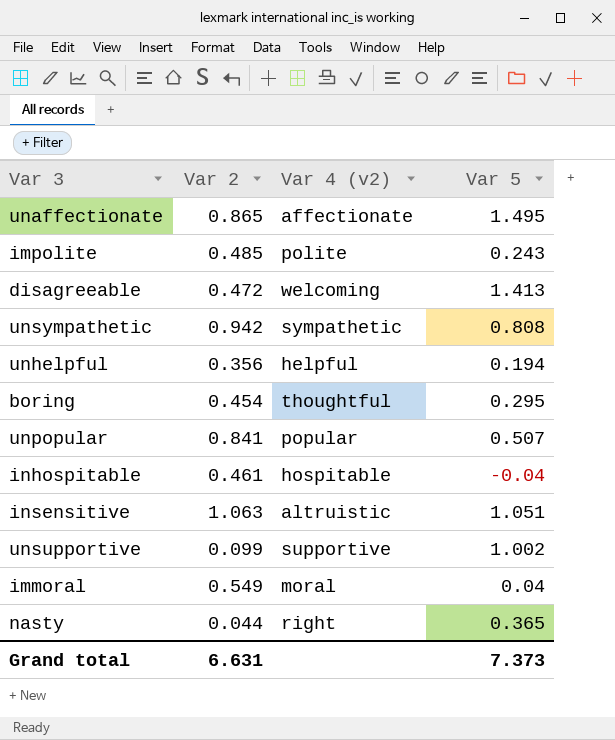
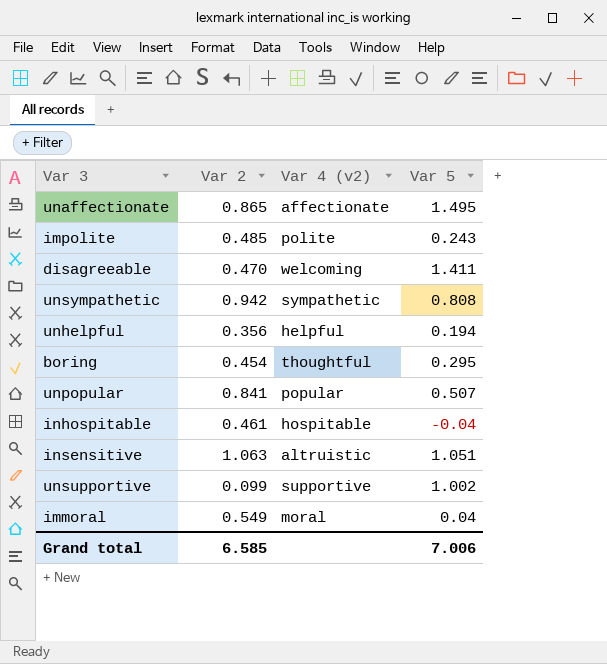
row nasty: 0.044 | right | 0.365 -> none
disagreeable | Var 2: 0.472 -> 0.470
disagreeable | Var 5: 1.413 -> 1.411
Grand total | Var 2: 6.631 -> 6.585
Grand total | Var 5: 7.373 -> 7.006

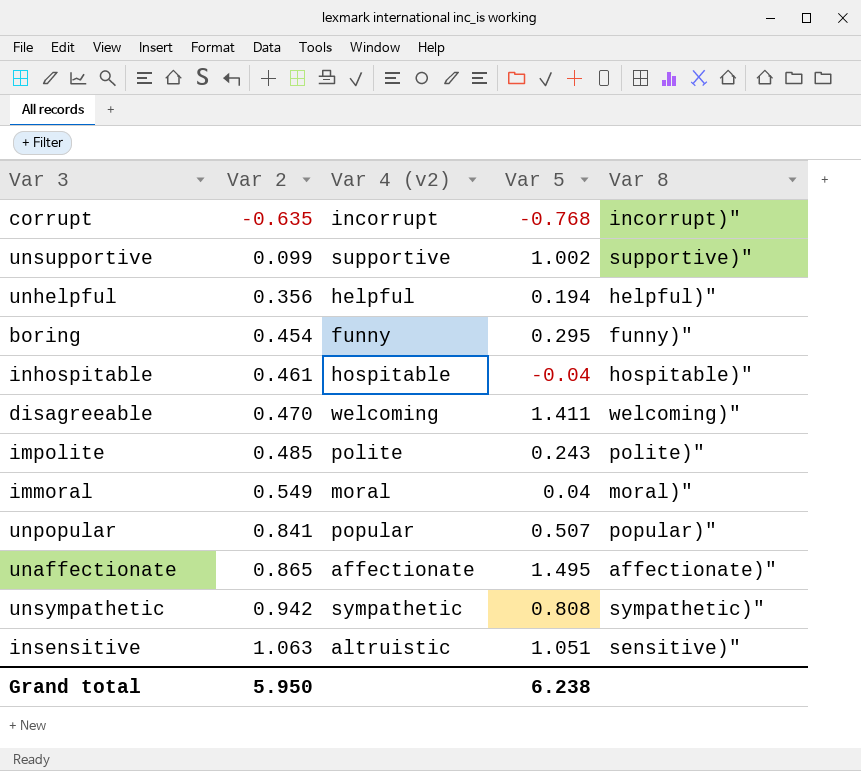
row order: none -> Var 2 ascending
column Var 8 | position: none -> 5
row corrupt: none -> -0.635 | incorrupt | -0.768 | incorrupt)"
boring | Var 4 (v2): thoughtful -> funny
Grand total | Var 2: 6.585 -> 5.950
Grand total | Var 5: 7.006 -> 6.238

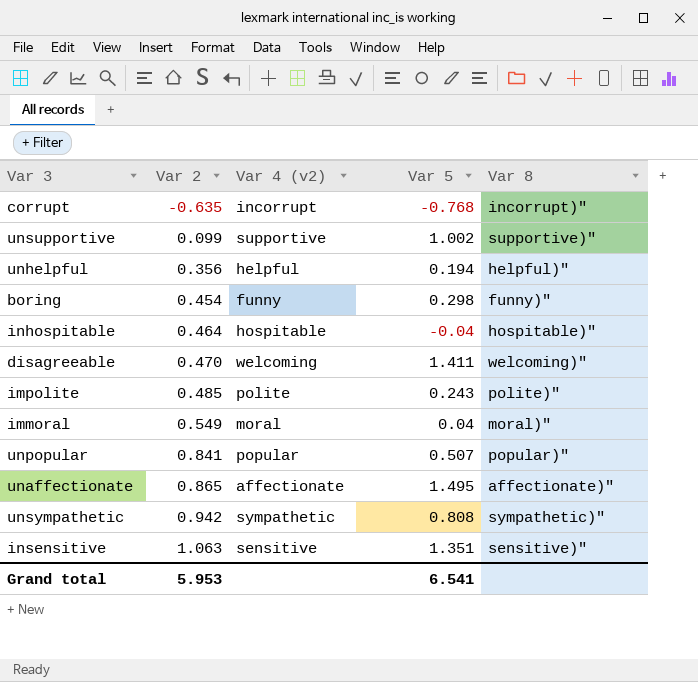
boring | Var 5: 0.295 -> 0.298
inhospitable | Var 2: 0.461 -> 0.464
insensitive | Var 4 (v2): altruistic -> sensitive
insensitive | Var 5: 1.051 -> 1.351
Grand total | Var 2: 5.950 -> 5.953
Grand total | Var 5: 6.238 -> 6.541

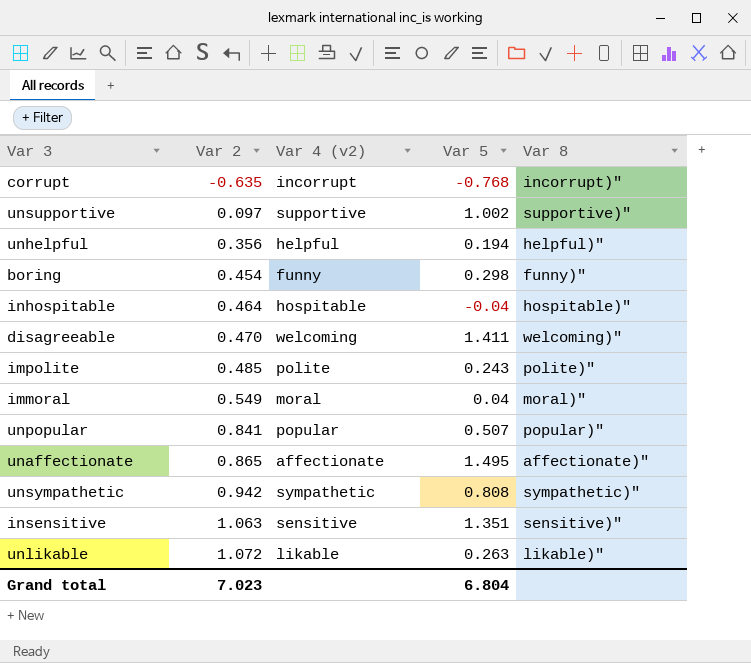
unsupportive | Var 2: 0.099 -> 0.097
row unlikable: none -> 1.072 | likable | 0.263 | likable)"
Grand total | Var 2: 5.953 -> 7.023
Grand total | Var 5: 6.541 -> 6.804

